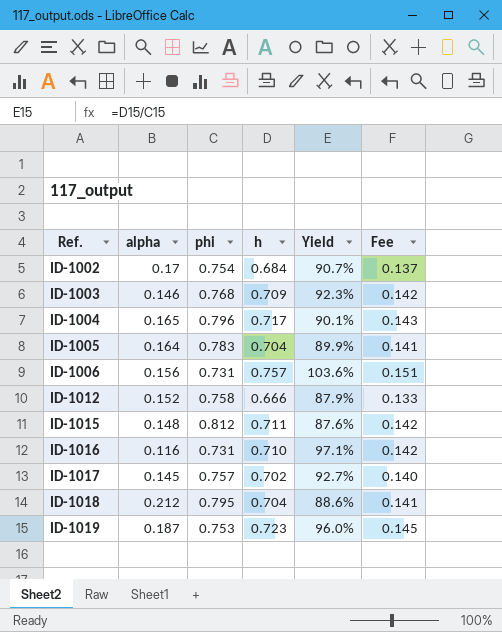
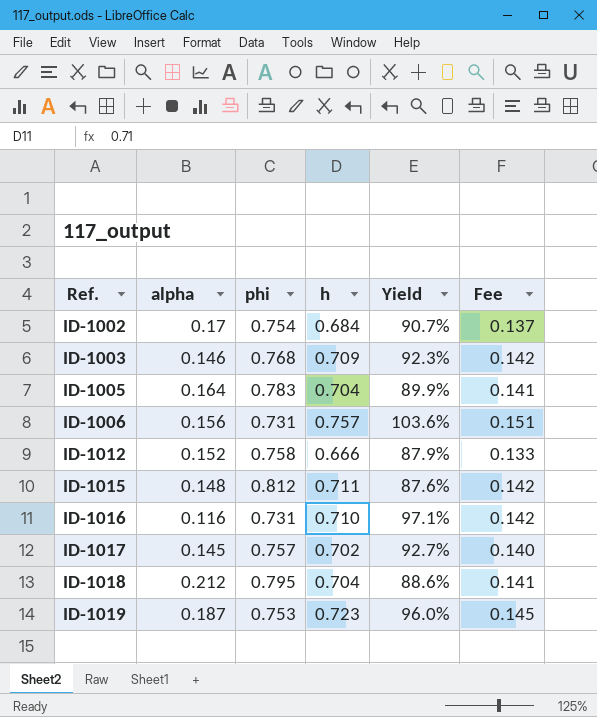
row ID-1004: 0.165 | 0.796 | 0.717 | 90.1% | 0.143 -> none

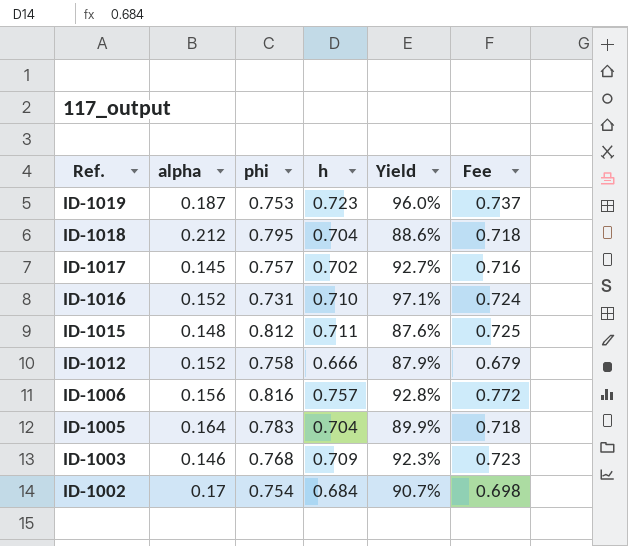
row order: Ref. ascending -> Ref. descending
column Fee | formula: [h] * 0.2 -> [h] * 1.02
ID-1016 | alpha: 0.116 -> 0.152
ID-1006 | phi: 0.731 -> 0.816
ID-1006 | Yield: 103.6% -> 92.8%

